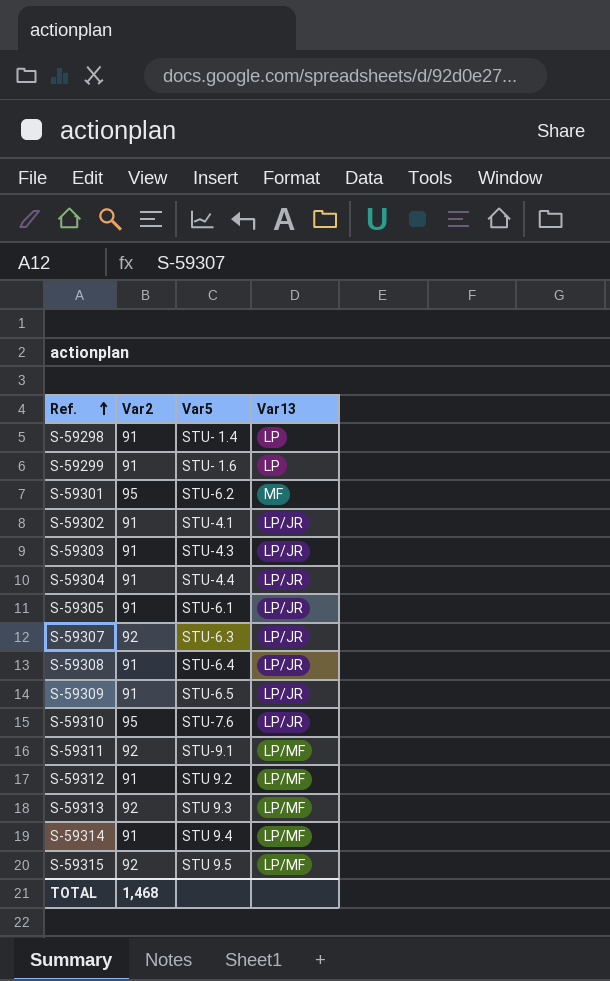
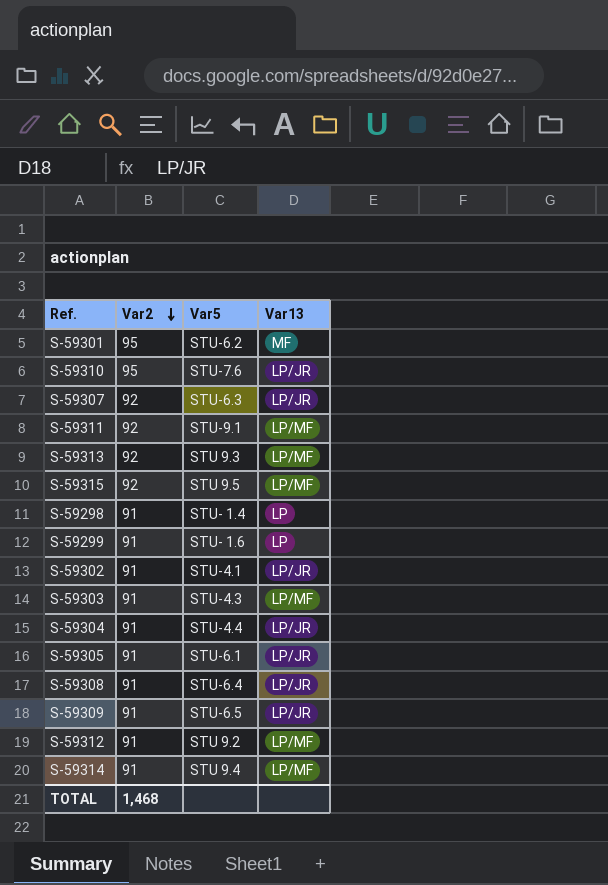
row order: Ref. ascending -> Var2 descending
S-59303 | Var13: LP/JR -> LP/MF

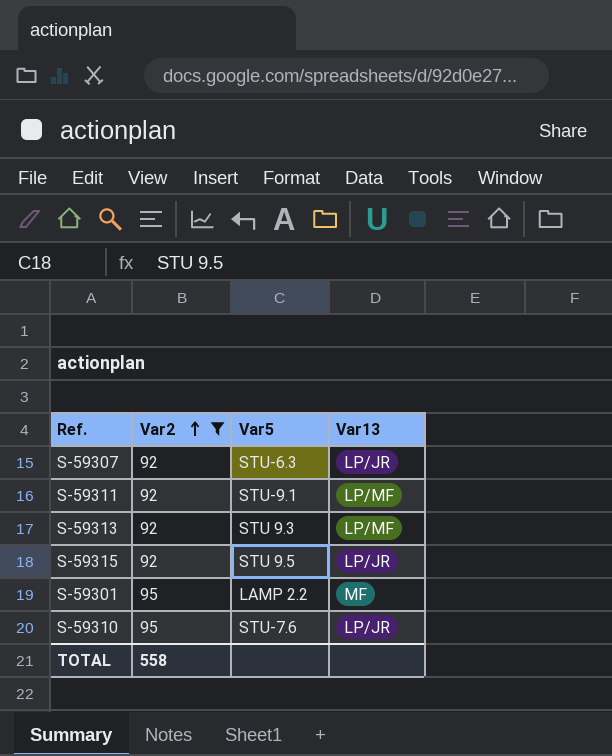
filter: none -> Var2 != 91
row order: Var2 descending -> Var2 ascending
S-59315 | Var13: LP/MF -> LP/JR
S-59301 | Var5: STU-6.2 -> LAMP 2.2
TOTAL | Var2: 1,468 -> 558

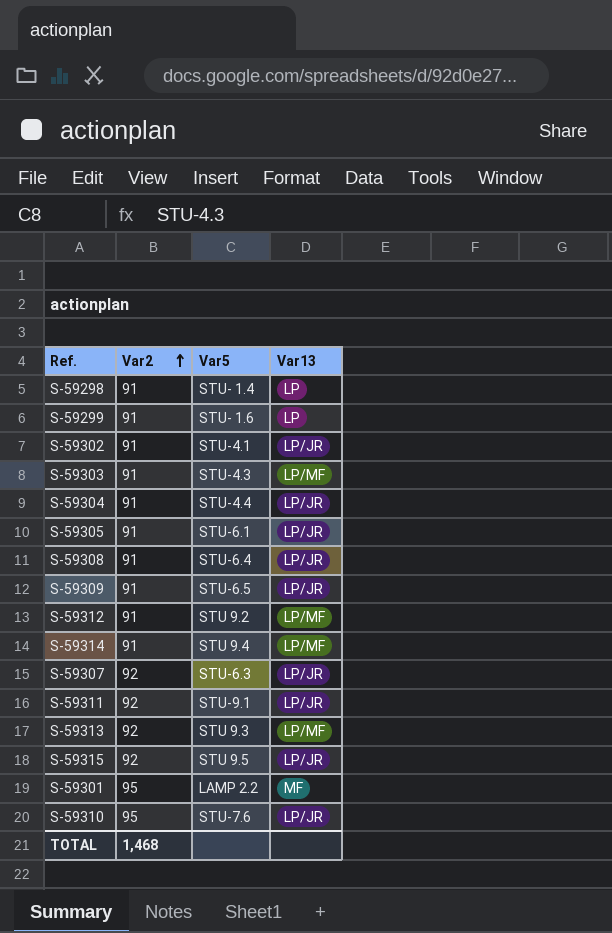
filter: Var2 != 91 -> none
S-59311 | Var13: LP/MF -> LP/JR
TOTAL | Var2: 558 -> 1,468

